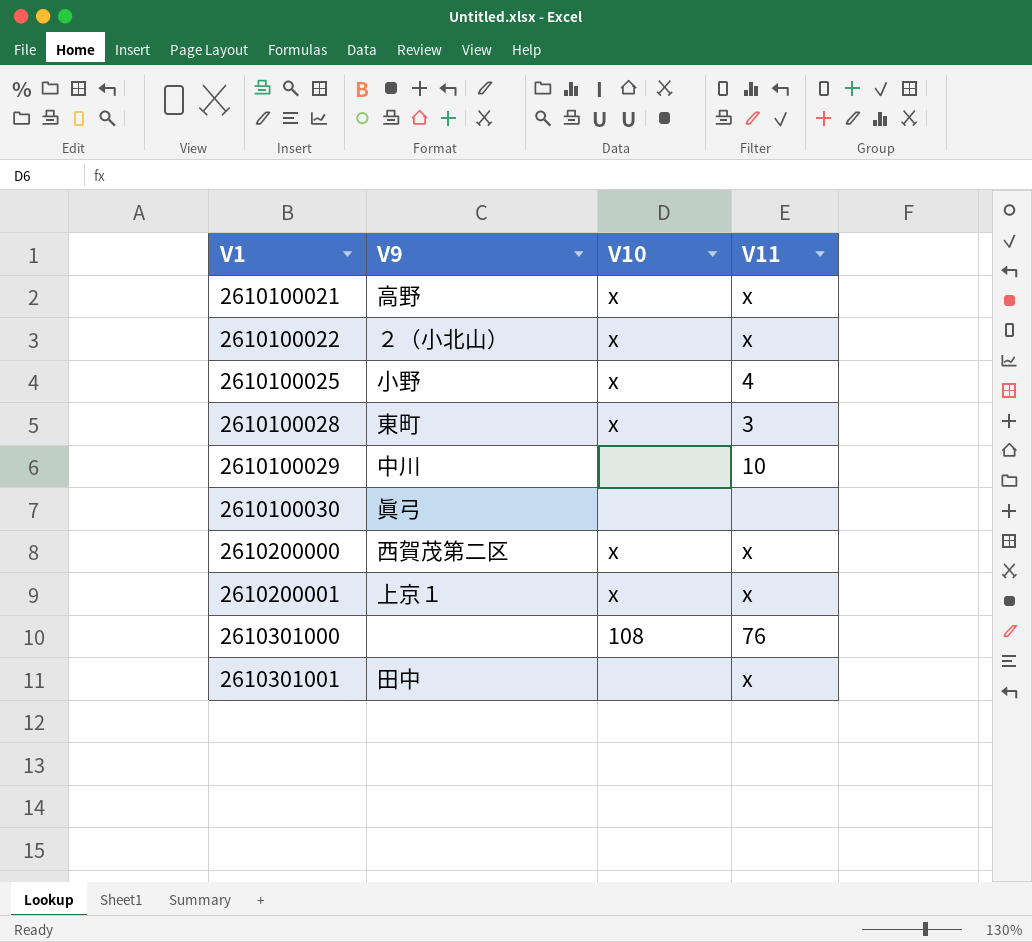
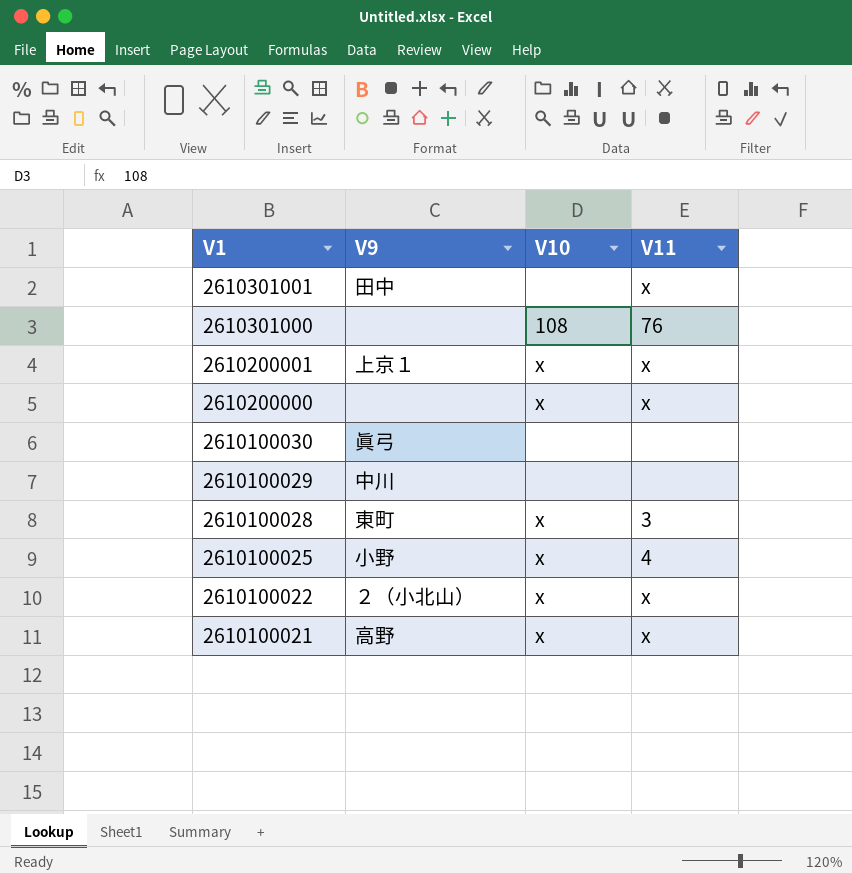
row order: V1 ascending -> V1 descending
2610200000 | V9: 西賀茂第二区 -> none
2610100029 | V11: 10 -> none

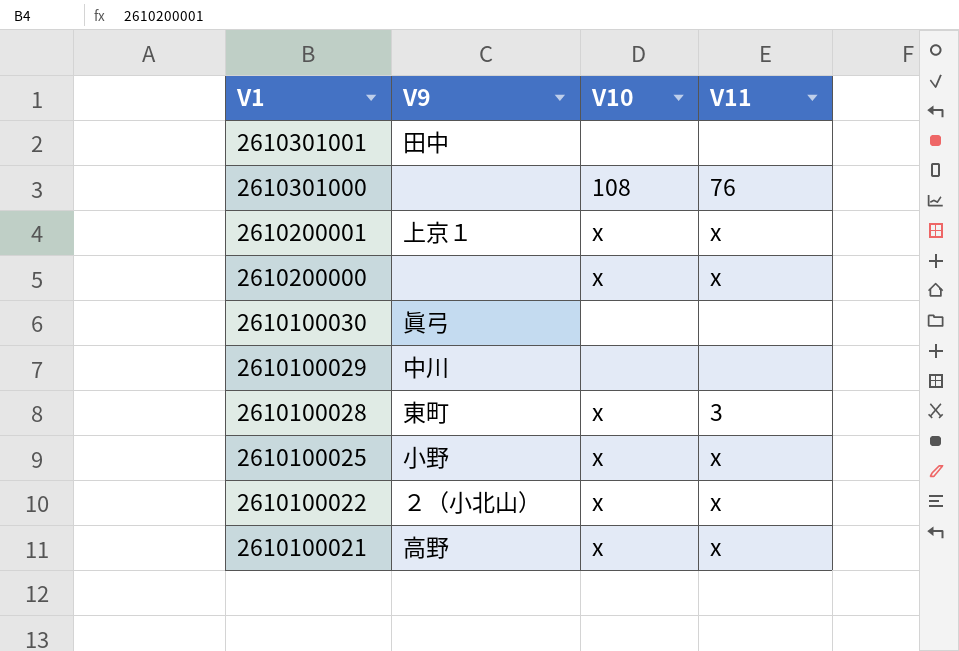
2610301001 | V11: x -> none
2610100025 | V11: 4 -> x

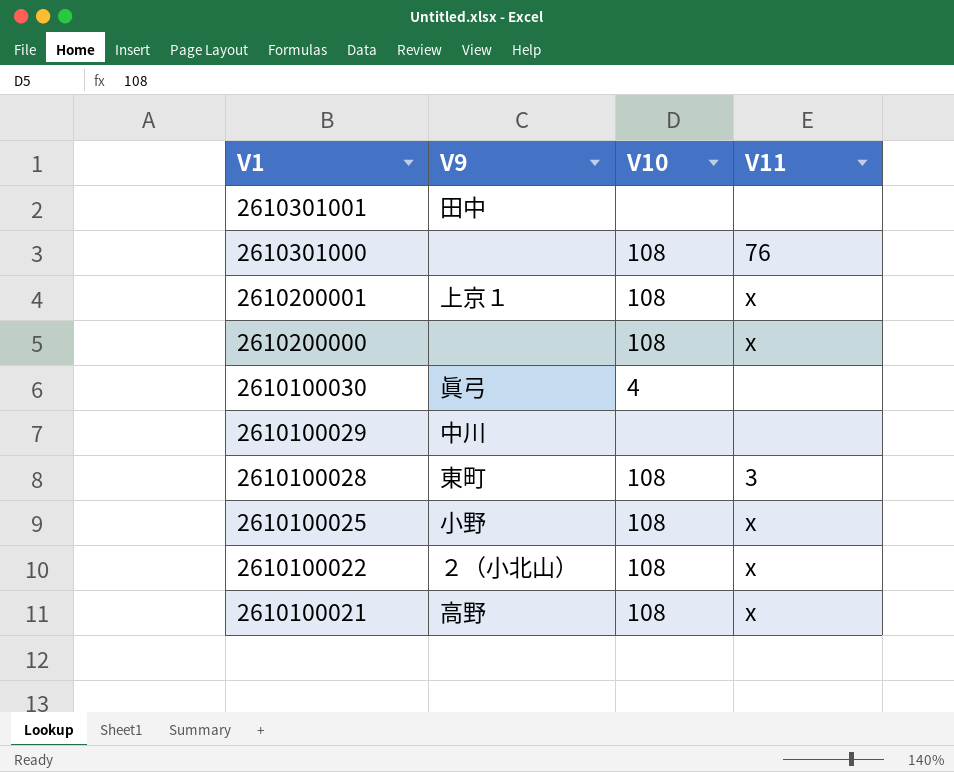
2610200001 | V10: x -> 108
2610200000 | V10: x -> 108
2610100030 | V10: none -> 4
2610100028 | V10: x -> 108
2610100025 | V10: x -> 108
2610100022 | V10: x -> 108
2610100021 | V10: x -> 108

